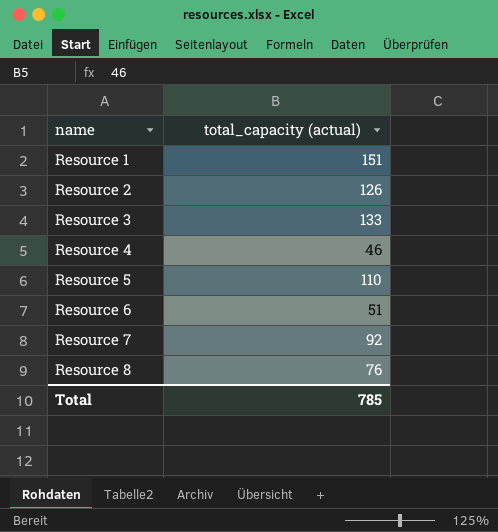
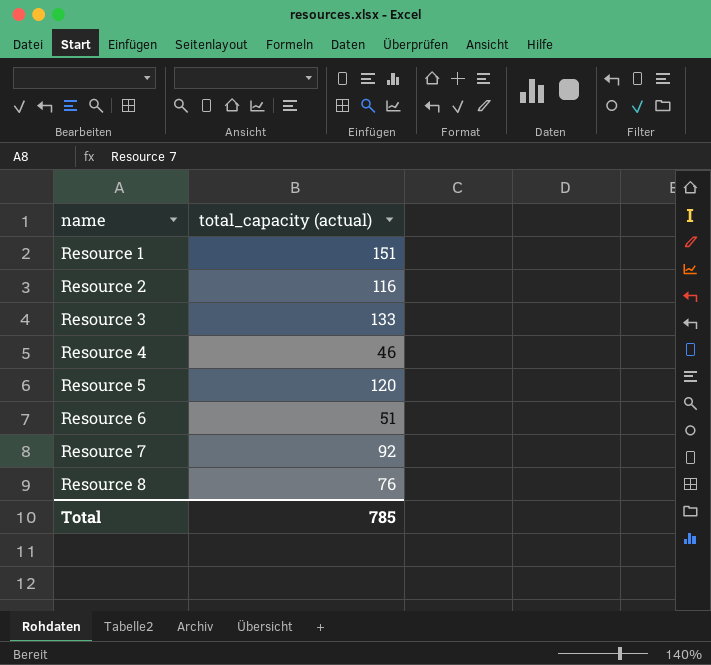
Resource 2 | total_capacity (actual): 126 -> 116
Resource 5 | total_capacity (actual): 110 -> 120

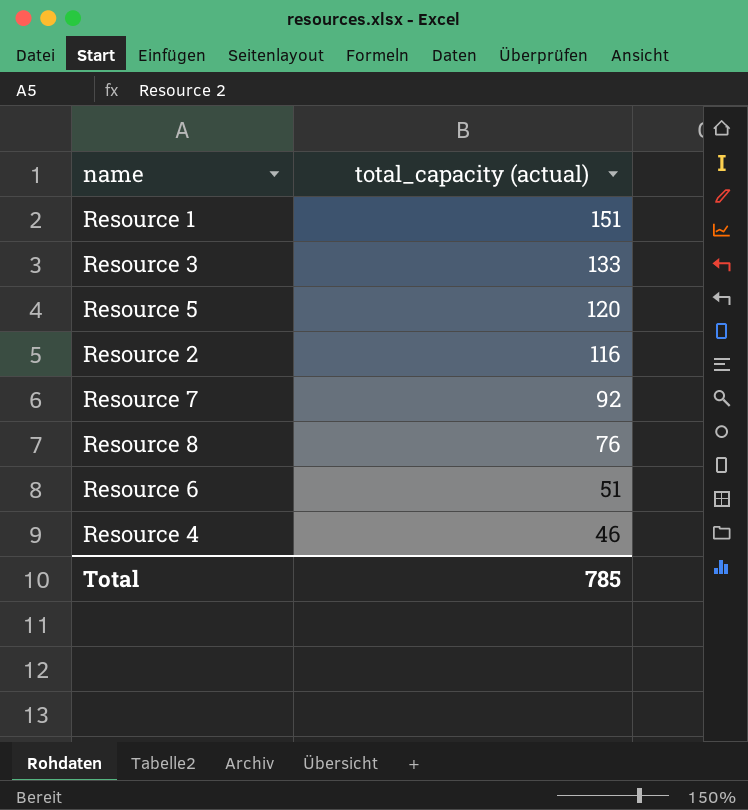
row order: name ascending -> total_capacity (actual) descending

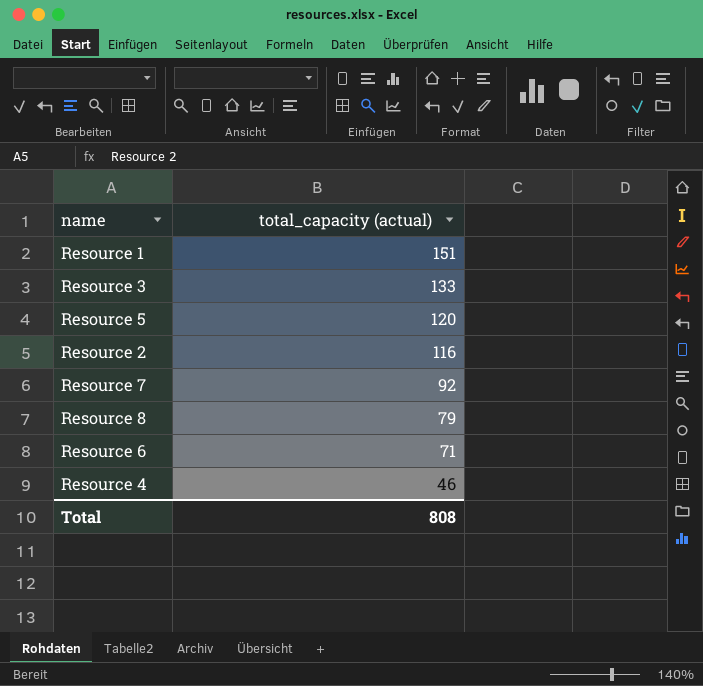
Resource 8 | total_capacity (actual): 76 -> 79
Resource 6 | total_capacity (actual): 51 -> 71
Total | total_capacity (actual): 785 -> 808

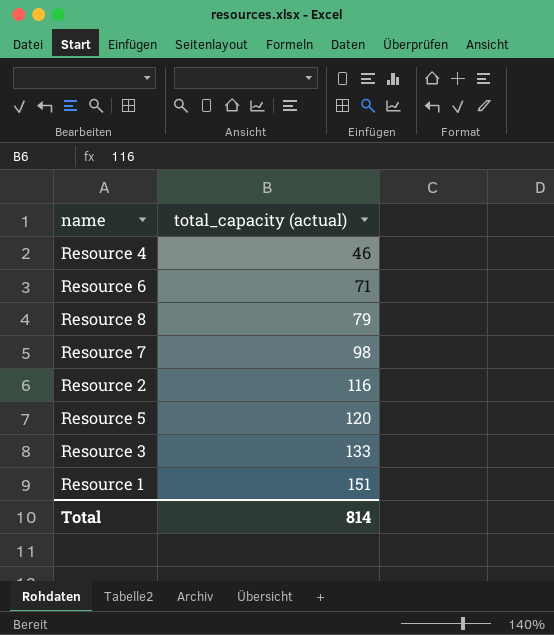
row order: total_capacity (actual) descending -> total_capacity (actual) ascending
Resource 7 | total_capacity (actual): 92 -> 98
Total | total_capacity (actual): 808 -> 814

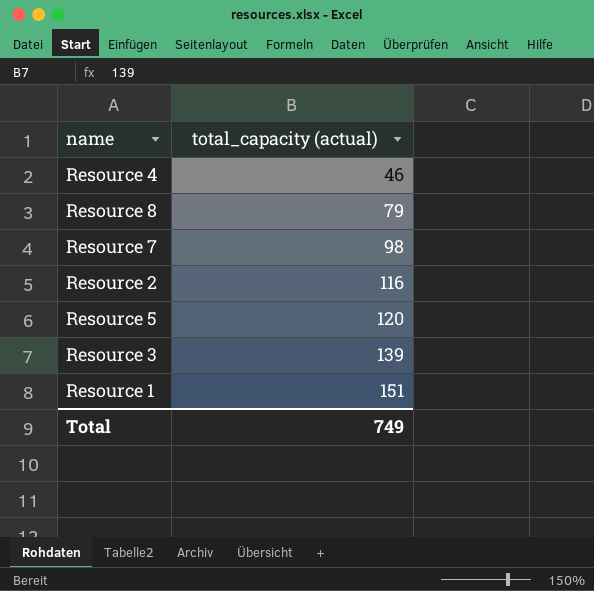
row Resource 6: 71 -> none
Resource 3 | total_capacity (actual): 133 -> 139
Total | total_capacity (actual): 814 -> 749

